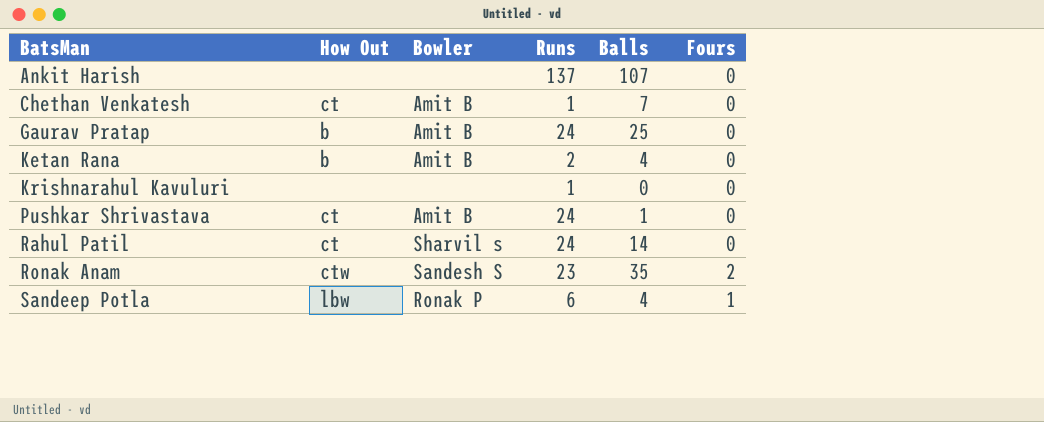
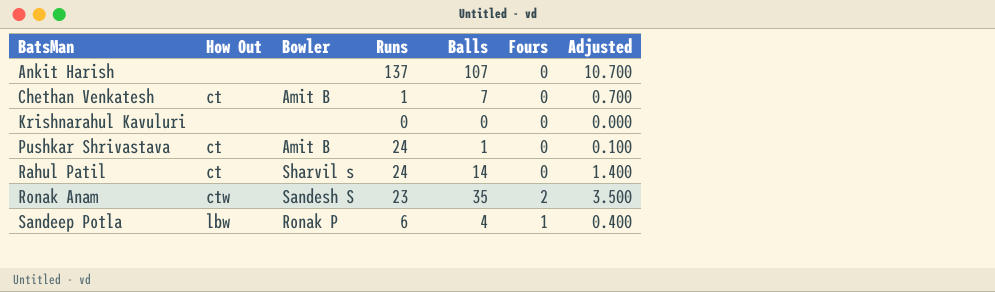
column Adjusted | formula: none -> [Balls] * 0.1
row Gaurav Pratap: b | Amit B | 24 | 25 | 0 -> none
row Ketan Rana: b | Amit B | 2 | 4 | 0 -> none
Krishnarahul Kavuluri | Runs: 1 -> 0

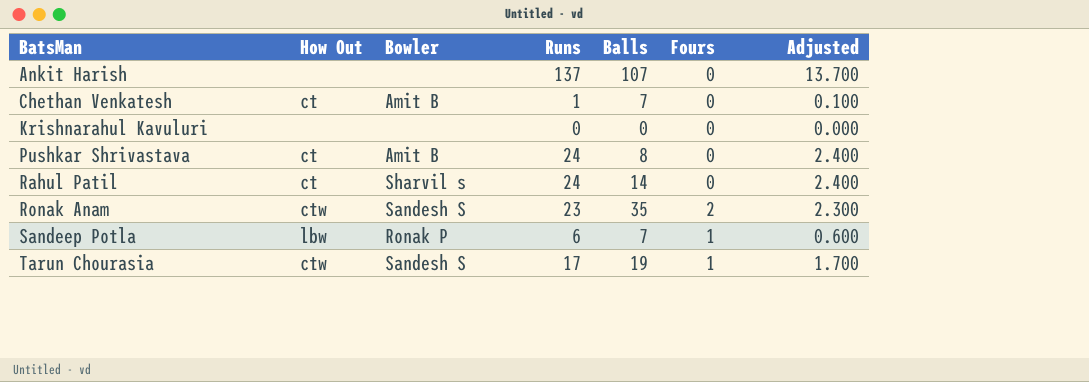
column Adjusted | formula: [Balls] * 0.1 -> [Runs] * 0.1
Pushkar Shrivastava | Balls: 1 -> 8
Sandeep Potla | Balls: 4 -> 7
row Tarun Chourasia: none -> ctw | Sandesh S | 17 | 19 | 1 | 1.700

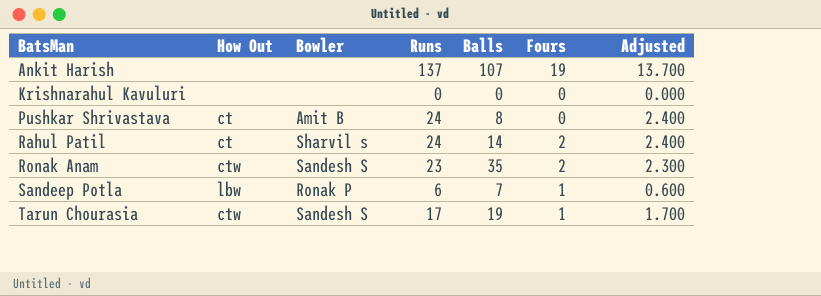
row Chethan Venkatesh: ct | Amit B | 1 | 7 | 0 | 0.100 -> none
Ankit Harish | Fours: 0 -> 19
Rahul Patil | Fours: 0 -> 2

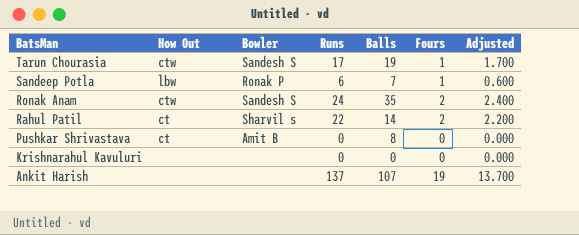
row order: BatsMan ascending -> BatsMan descending
Ronak Anam | Runs: 23 -> 24
Ronak Anam | Adjusted: 2.300 -> 2.400
Rahul Patil | Runs: 24 -> 22
Rahul Patil | Adjusted: 2.400 -> 2.200
Pushkar Shrivastava | Runs: 24 -> 0
Pushkar Shrivastava | Adjusted: 2.400 -> 0.000

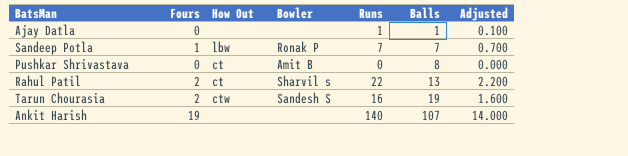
row order: BatsMan descending -> Balls ascending
column Fours | position: 6 -> 2
row Ronak Anam: ctw | Sandesh S | 24 | 35 | 2 | 2.400 -> none
row Krishnarahul Kavuluri: none | none | 0 | 0 | 0 | 0.000 -> none
row Ajay Datla: none -> 0 | none | none | 1 | 1 | 0.100
Sandeep Potla | Runs: 6 -> 7
Sandeep Potla | Adjusted: 0.600 -> 0.700
Rahul Patil | Balls: 14 -> 13
Tarun Chourasia | Fours: 1 -> 2
Tarun Chourasia | Runs: 17 -> 16
Tarun Chourasia | Adjusted: 1.700 -> 1.600
Ankit Harish | Runs: 137 -> 140
Ankit Harish | Adjusted: 13.700 -> 14.000

